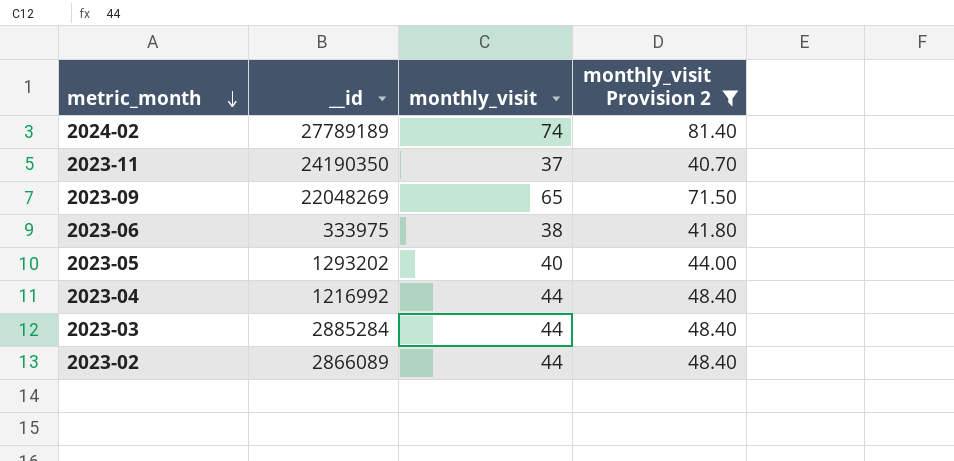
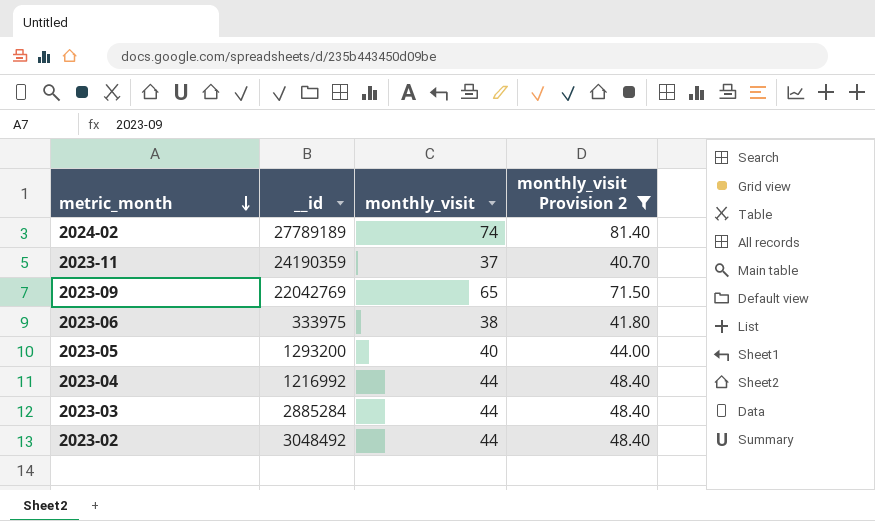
2023-11 | __id: 24190350 -> 24190359
2023-09 | __id: 22048269 -> 22042769
2023-05 | __id: 1293202 -> 1293200
2023-02 | __id: 2866089 -> 3048492

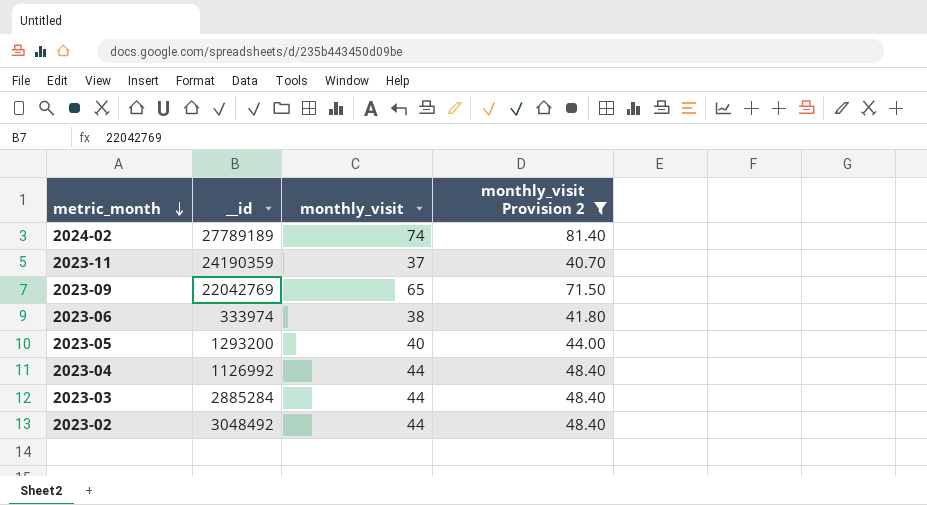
2023-06 | __id: 333975 -> 333974
2023-04 | __id: 1216992 -> 1126992

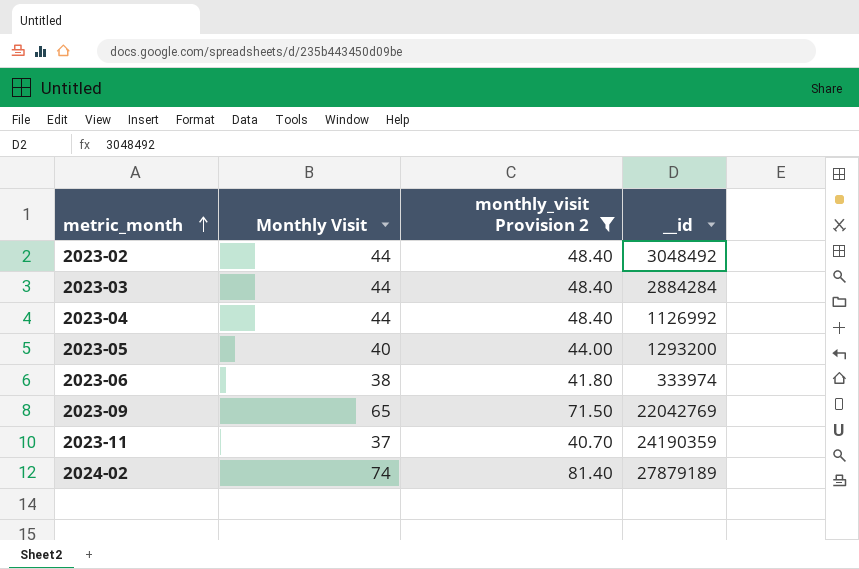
row order: metric_month descending -> metric_month ascending
column name: monthly_visit -> Monthly Visit
column __id | position: 2 -> 4
2023-03 | __id: 2885284 -> 2884284
2024-02 | __id: 27789189 -> 27879189

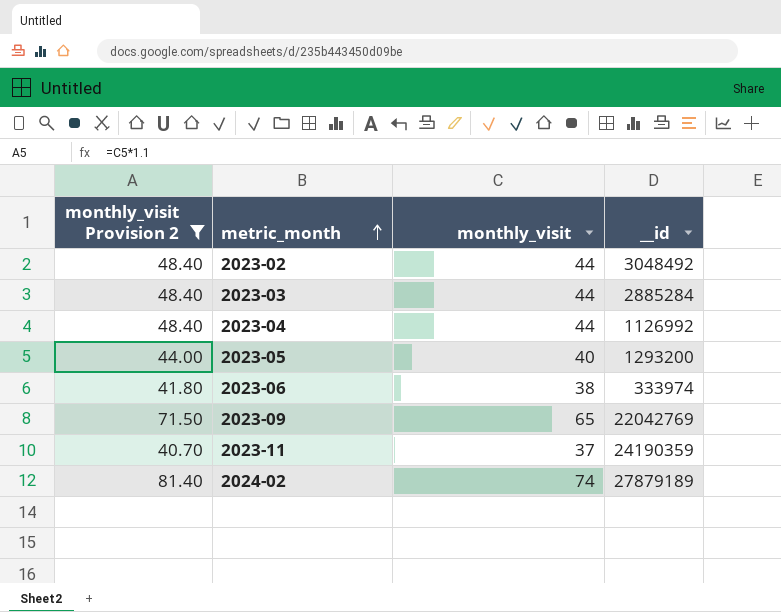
column monthly_visit Provision 2 | position: 3 -> 1
column name: Monthly Visit -> monthly_visit
2023-03 | __id: 2884284 -> 2885284

